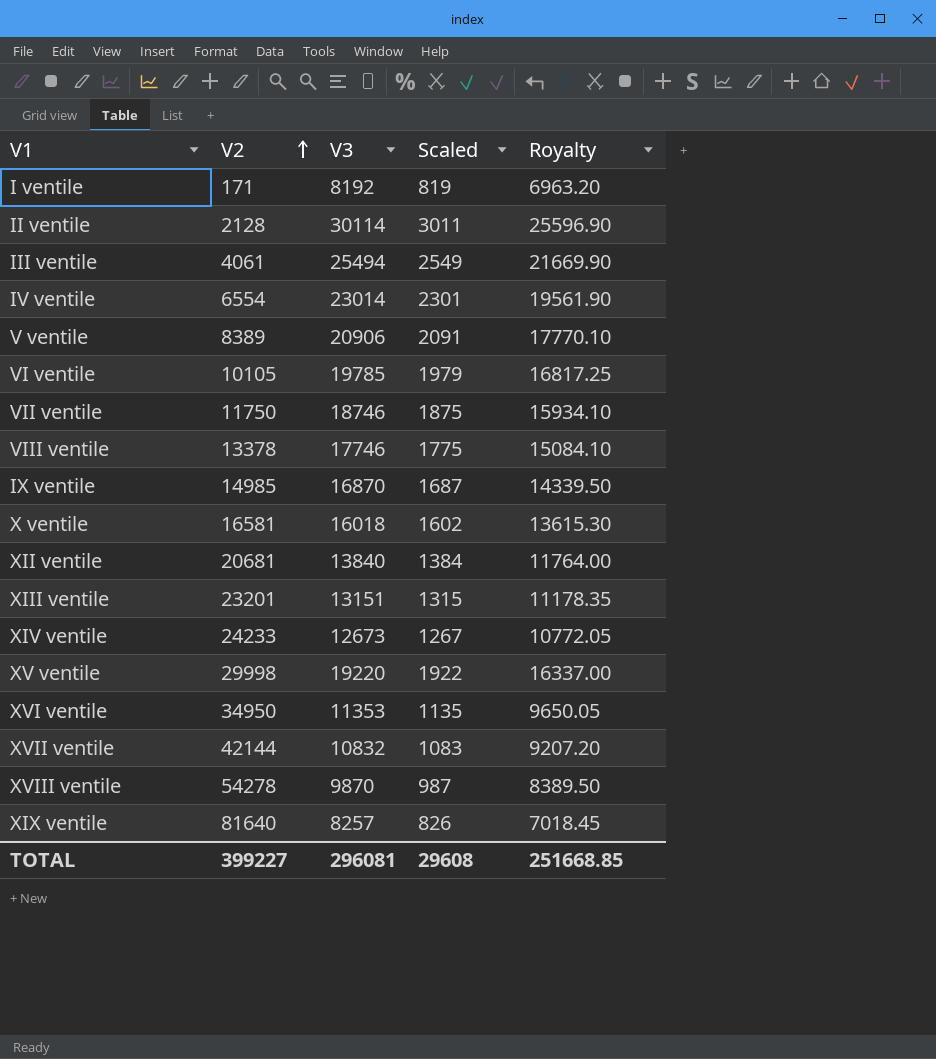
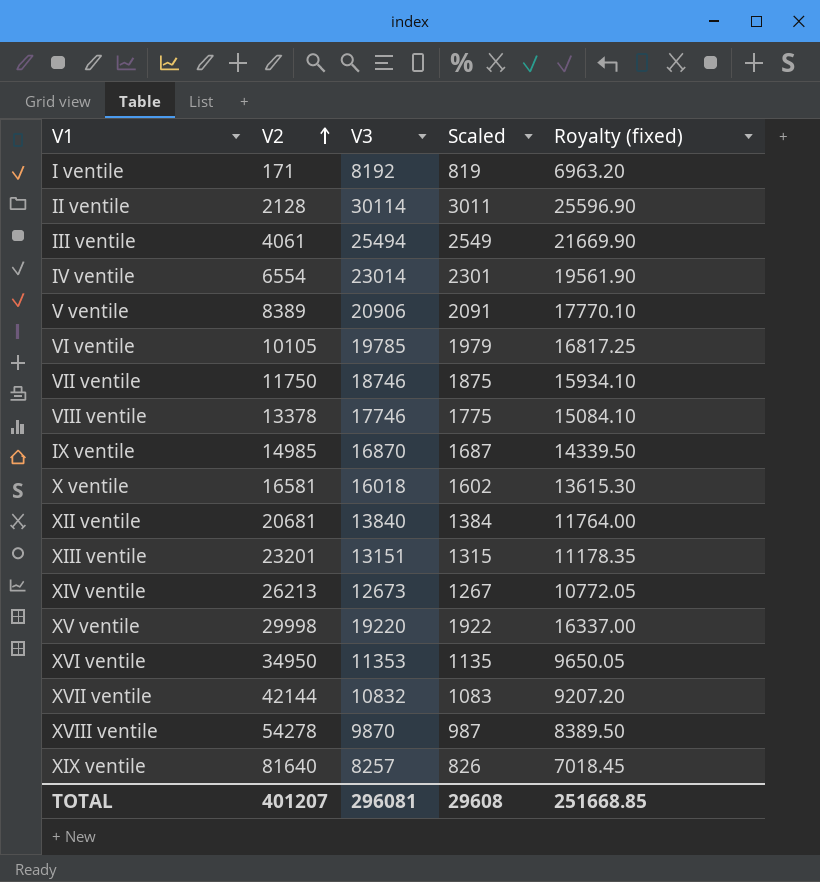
column name: Royalty -> Royalty (fixed)
XIV ventile | V2: 24233 -> 26213
TOTAL | V2: 399227 -> 401207

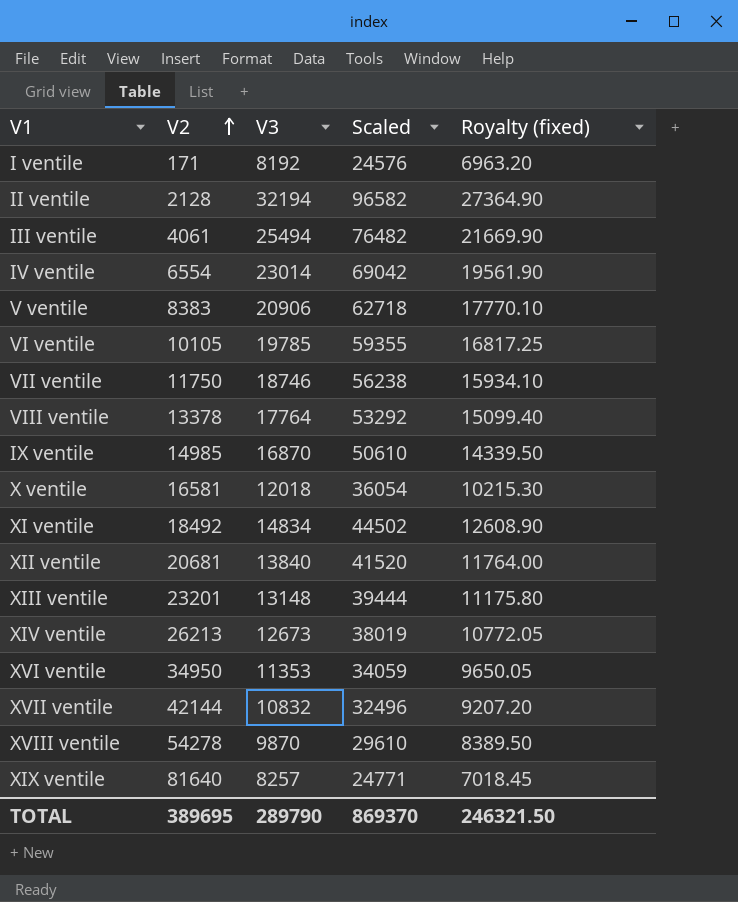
column Scaled | formula: [V3] * 0.1 -> [V3] * 3
row XV ventile: 29998 | 19220 | 1922 | 16337.00 -> none
II ventile | V3: 30114 -> 32194
II ventile | Royalty (fixed): 25596.90 -> 27364.90
V ventile | V2: 8389 -> 8383
VIII ventile | V3: 17746 -> 17764
VIII ventile | Royalty (fixed): 15084.10 -> 15099.40
X ventile | V3: 16018 -> 12018
X ventile | Royalty (fixed): 13615.30 -> 10215.30
row XI ventile: none -> 18492 | 14834 | 44502 | 12608.90
XIII ventile | V3: 13151 -> 13148
XIII ventile | Royalty (fixed): 11178.35 -> 11175.80
TOTAL | V2: 401207 -> 389695
TOTAL | V3: 296081 -> 289790
TOTAL | Scaled: 29608 -> 869370
TOTAL | Royalty (fixed): 251668.85 -> 246321.50

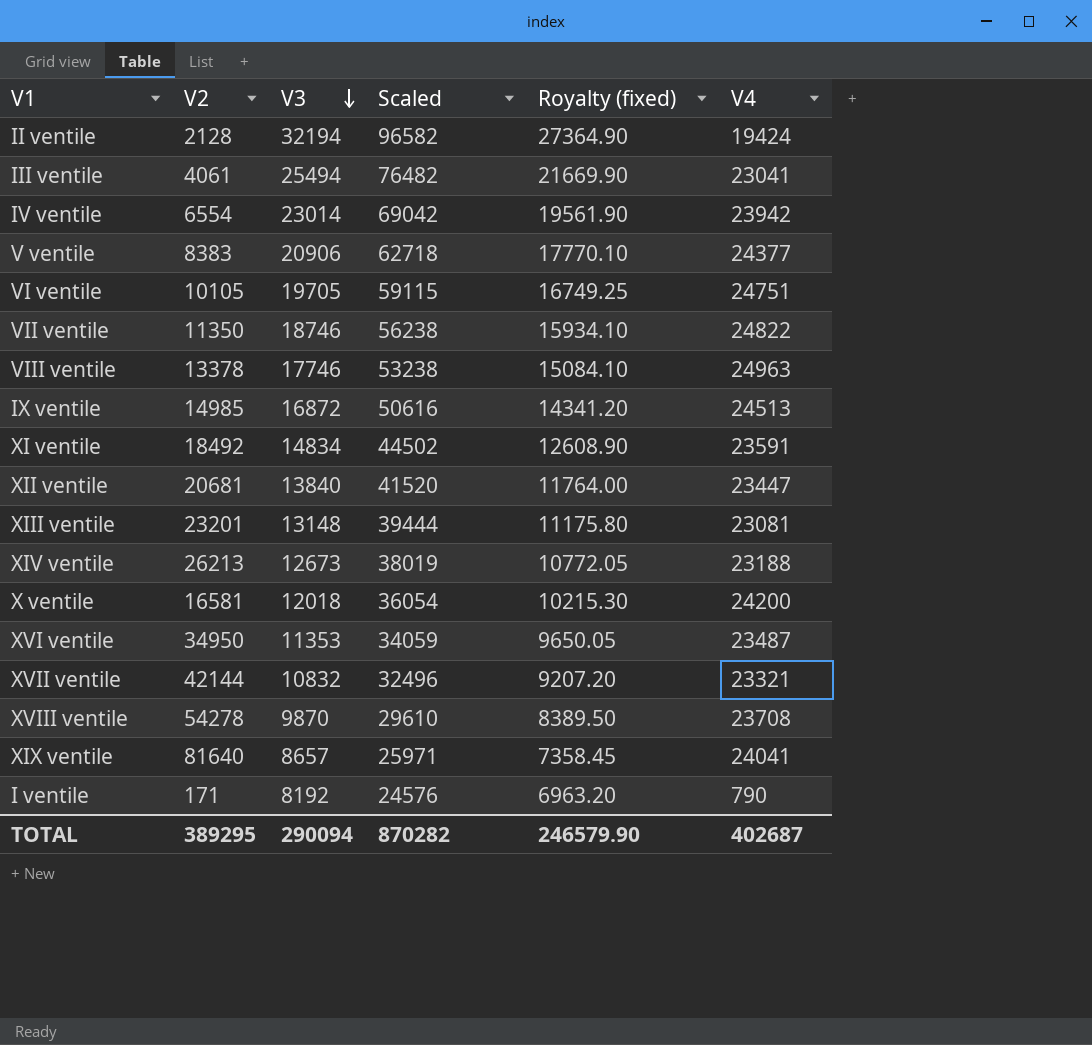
row order: V2 ascending -> V3 descending
column V4 | position: none -> 6
VI ventile | V3: 19785 -> 19705
VI ventile | Scaled: 59355 -> 59115
VI ventile | Royalty (fixed): 16817.25 -> 16749.25
VII ventile | V2: 11750 -> 11350
VIII ventile | V3: 17764 -> 17746
VIII ventile | Scaled: 53292 -> 53238
VIII ventile | Royalty (fixed): 15099.40 -> 15084.10
IX ventile | V3: 16870 -> 16872
IX ventile | Scaled: 50610 -> 50616
IX ventile | Royalty (fixed): 14339.50 -> 14341.20
XIX ventile | V3: 8257 -> 8657
XIX ventile | Scaled: 24771 -> 25971
XIX ventile | Royalty (fixed): 7018.45 -> 7358.45
TOTAL | V2: 389695 -> 389295
TOTAL | V3: 289790 -> 290094
TOTAL | Scaled: 869370 -> 870282
TOTAL | Royalty (fixed): 246321.50 -> 246579.90

